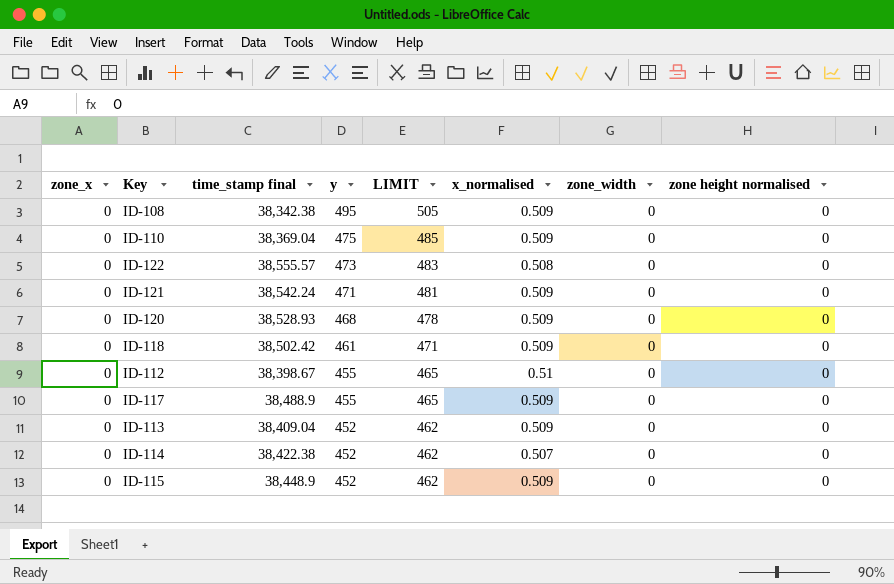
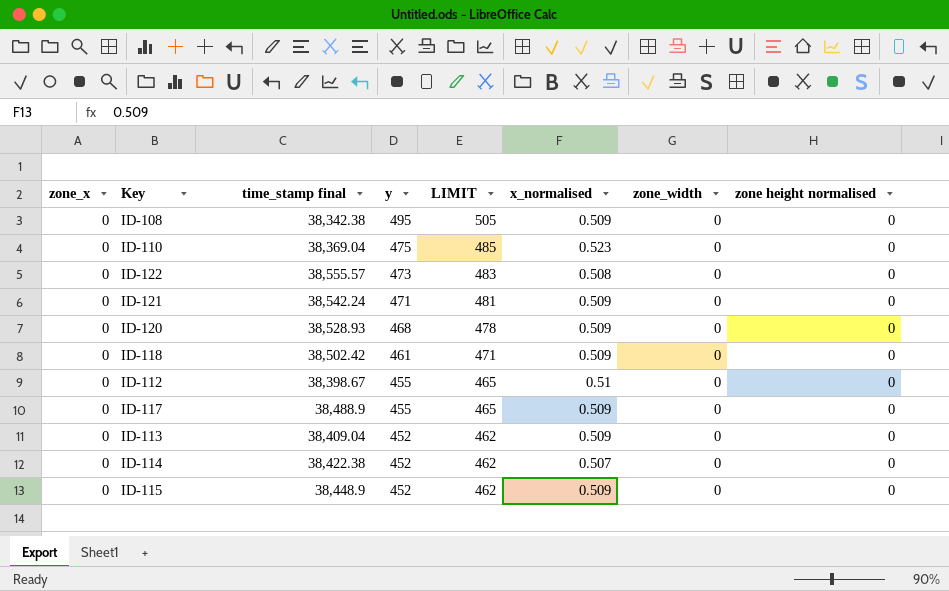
ID-110 | x_normalised: 0.509 -> 0.523

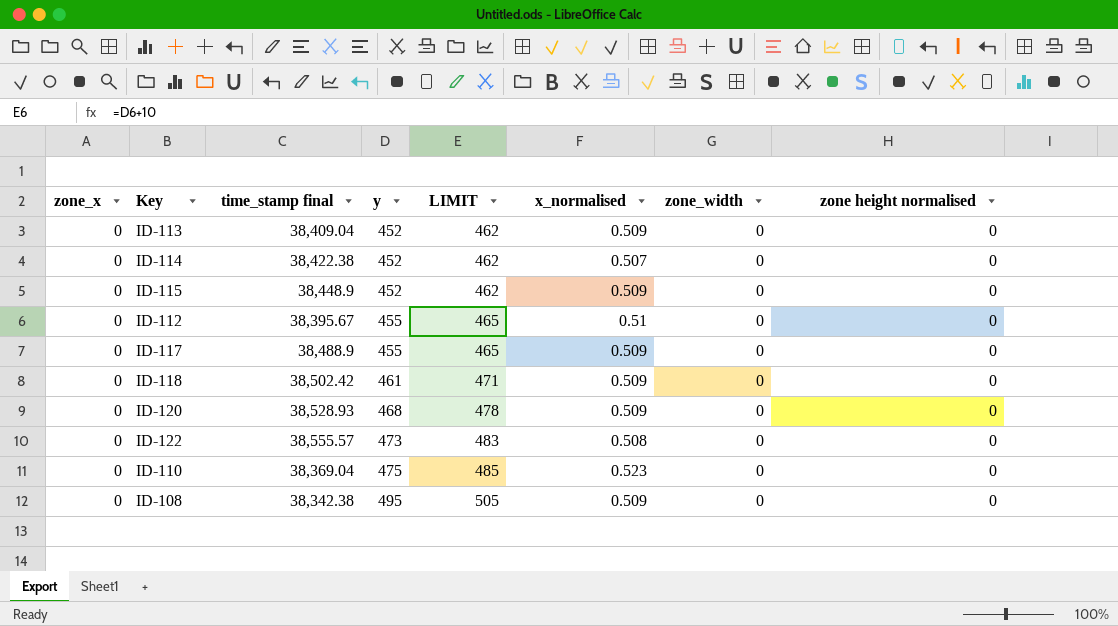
row order: y descending -> y ascending
row ID-121: 0 | 38,542.24 | 471 | 481 | 0.509 | 0 | 0 -> none
ID-112 | time_stamp final: 38,398.67 -> 38,395.67

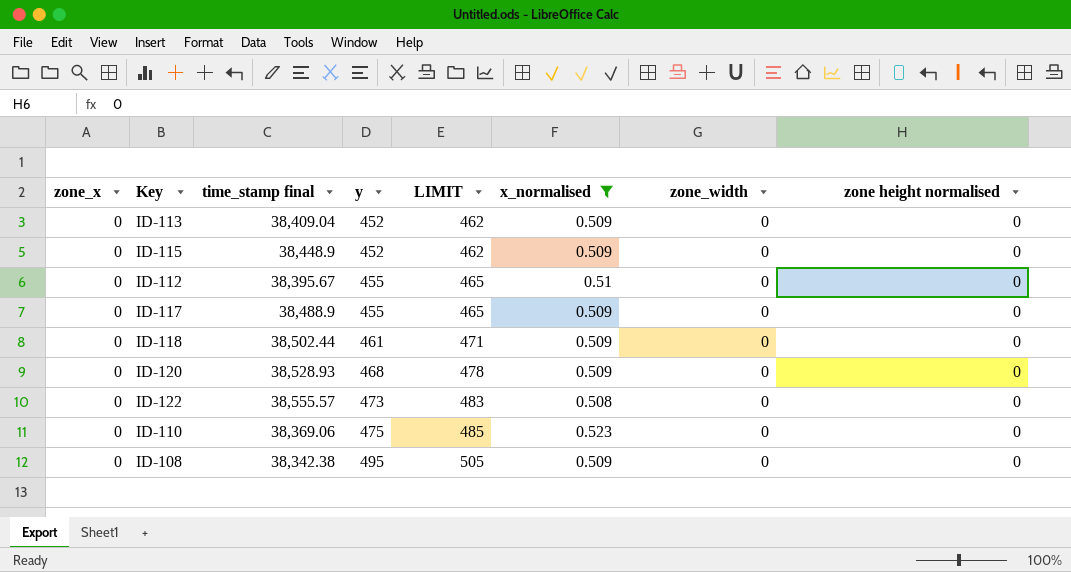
filter: none -> x_normalised != 0.507
ID-118 | time_stamp final: 38,502.42 -> 38,502.44
ID-110 | time_stamp final: 38,369.04 -> 38,369.06

